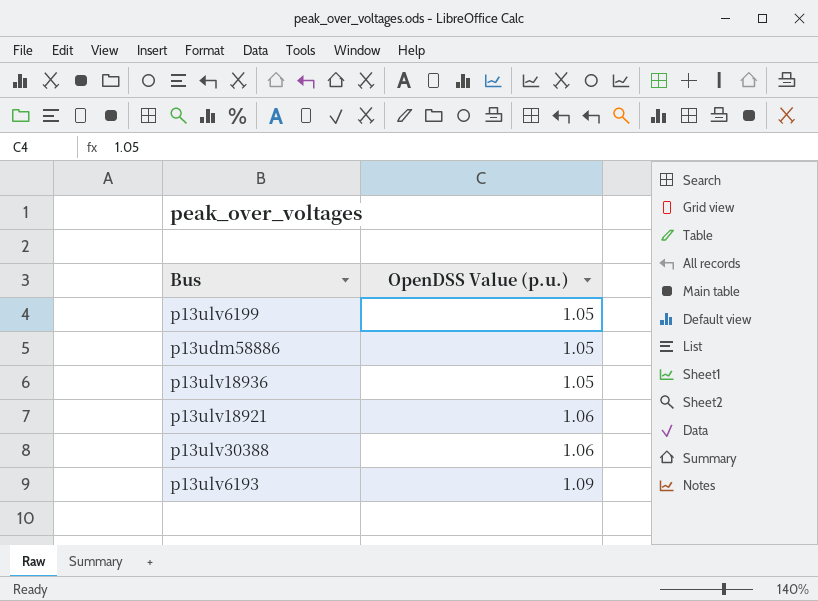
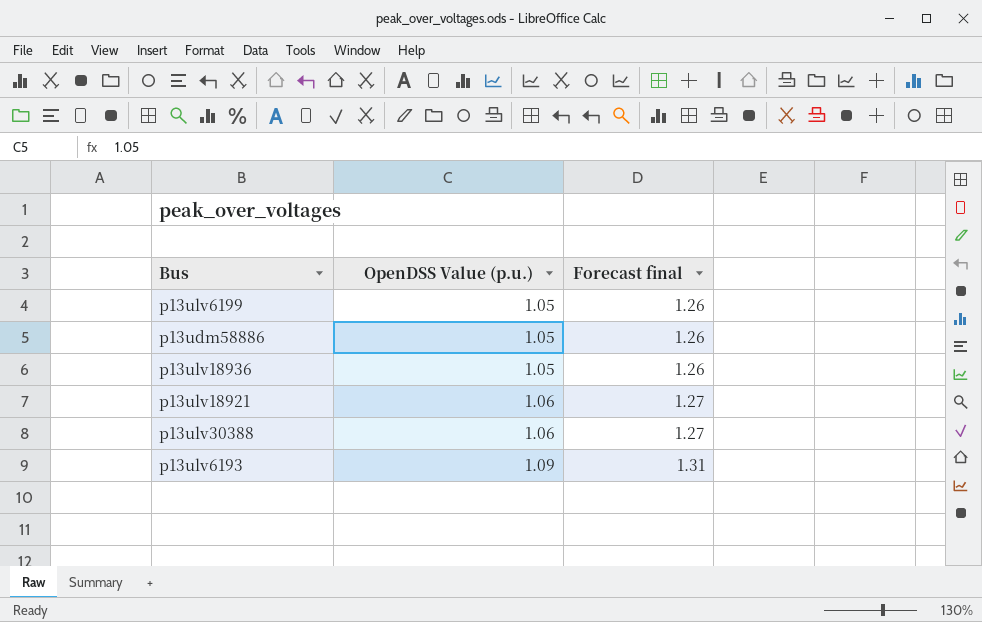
column Forecast final | formula: none -> [OpenDSS Value (p.u.)] * 1.2

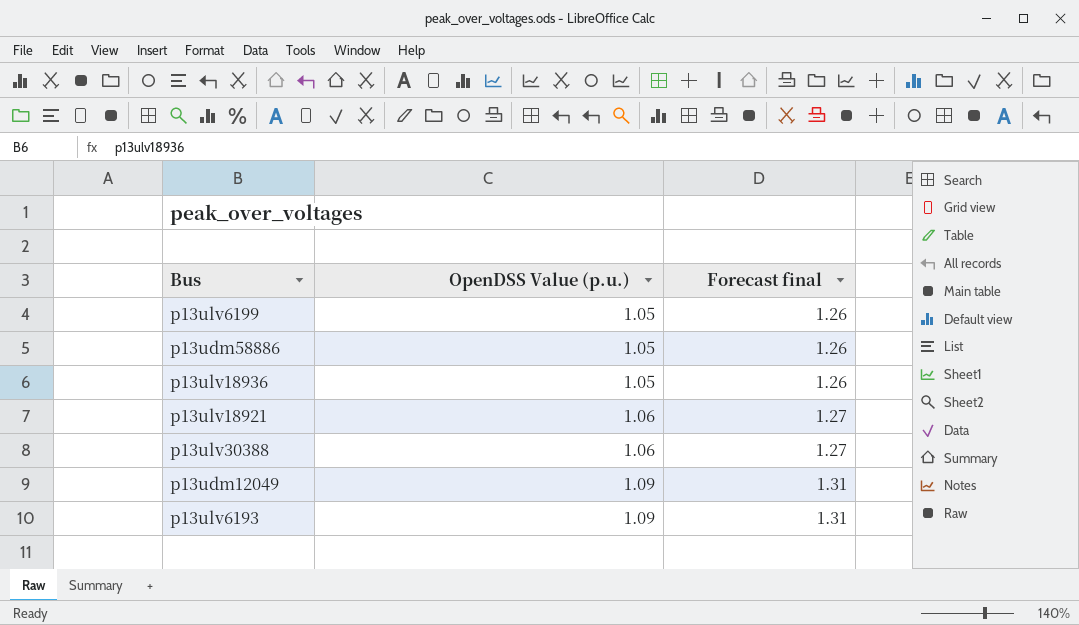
row p13udm12049: none -> 1.09 | 1.31

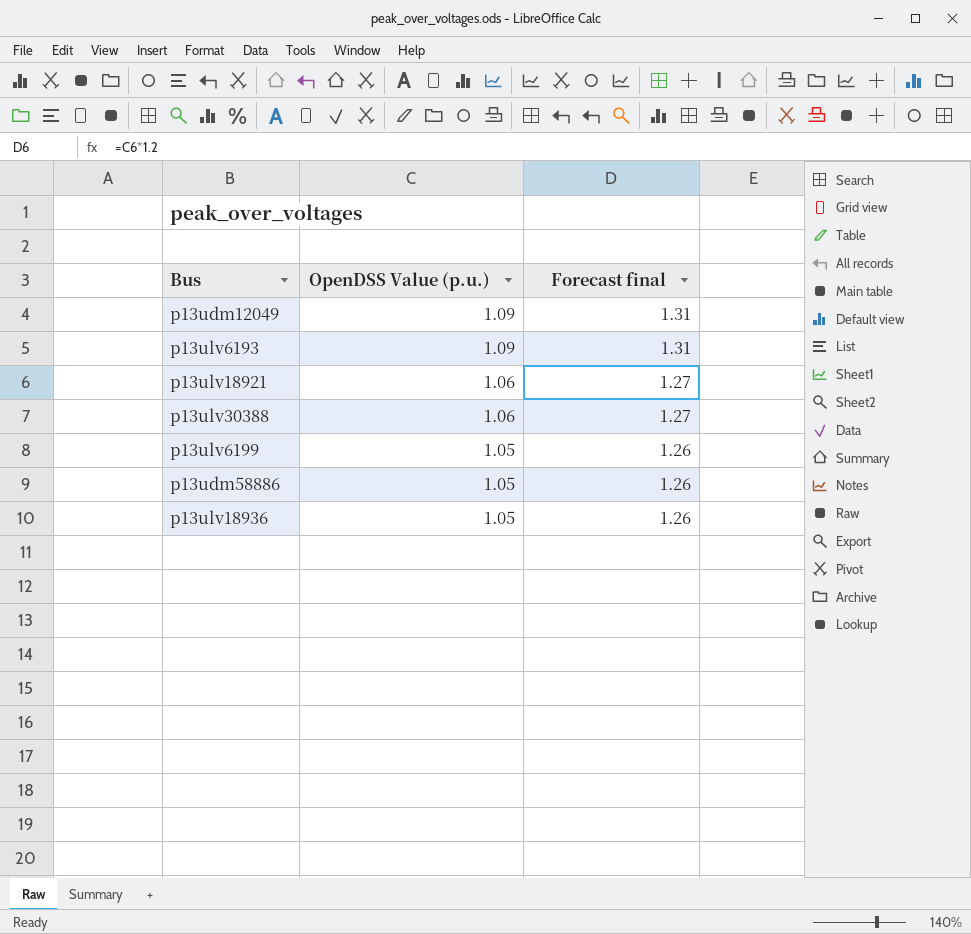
row order: OpenDSS Value (p.u.) ascending -> OpenDSS Value (p.u.) descending

